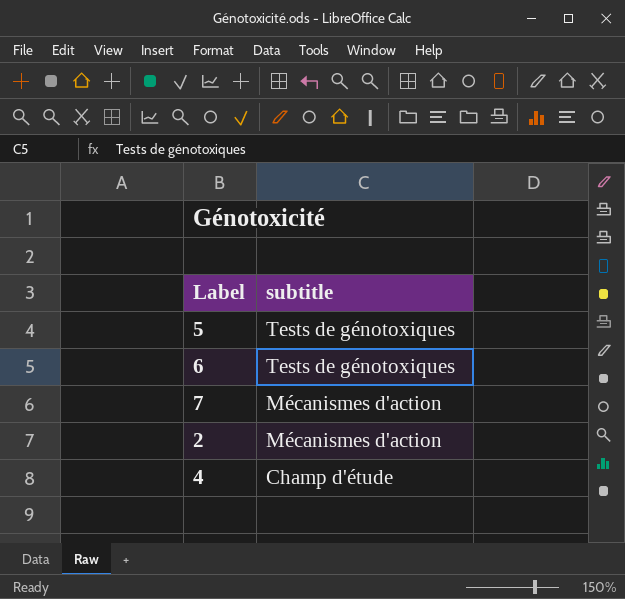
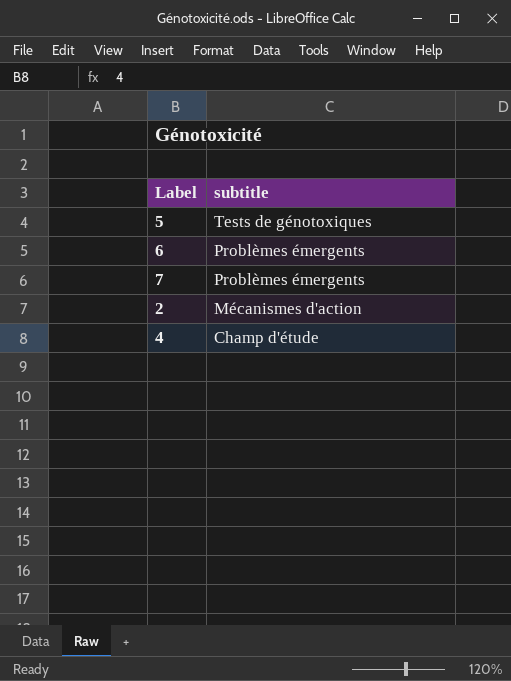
6 | subtitle: Tests de génotoxiques -> Problèmes émergents
7 | subtitle: Mécanismes d'action -> Problèmes émergents

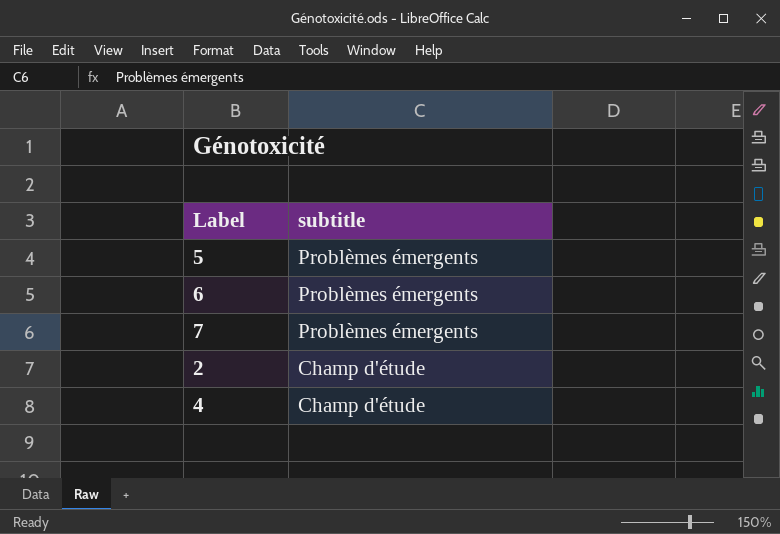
5 | subtitle: Tests de génotoxiques -> Problèmes émergents
2 | subtitle: Mécanismes d'action -> Champ d'étude

